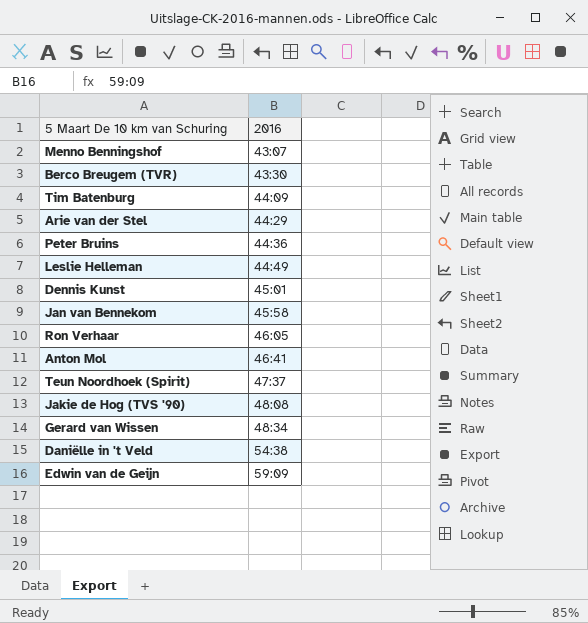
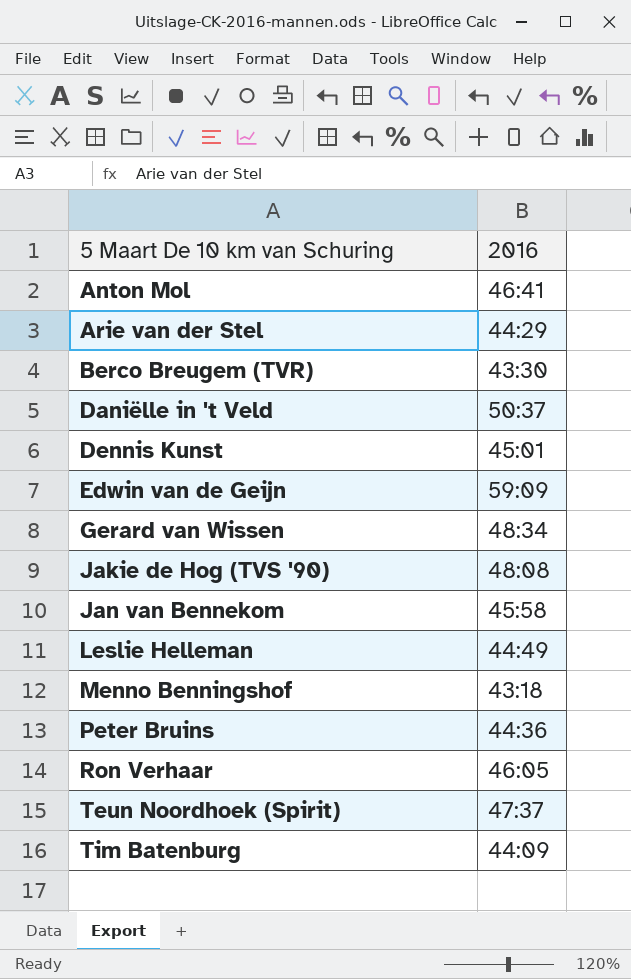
row order: 2016 ascending -> 5 Maart De 10 km van Schuring ascending
Daniëlle in 't Veld | 2016: 54:38 -> 50:37
Menno Benningshof | 2016: 43:07 -> 43:18

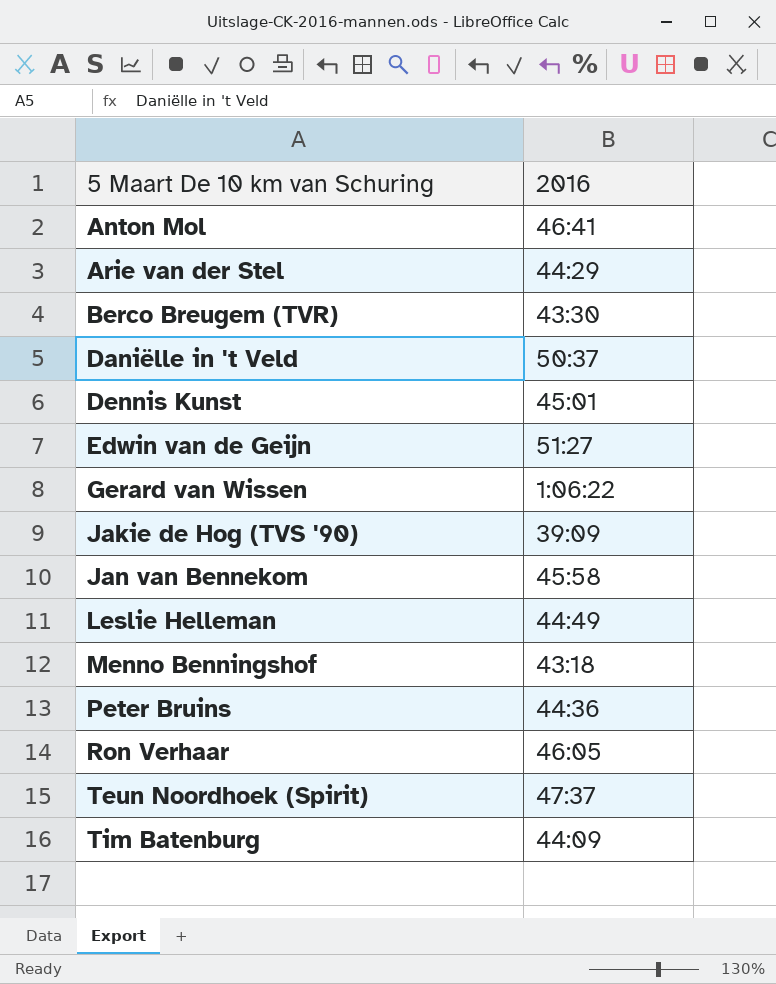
Edwin van de Geijn | 2016: 59:09 -> 51:27
Gerard van Wissen | 2016: 48:34 -> 1:06:22
Jakie de Hog (TVS '90) | 2016: 48:08 -> 39:09

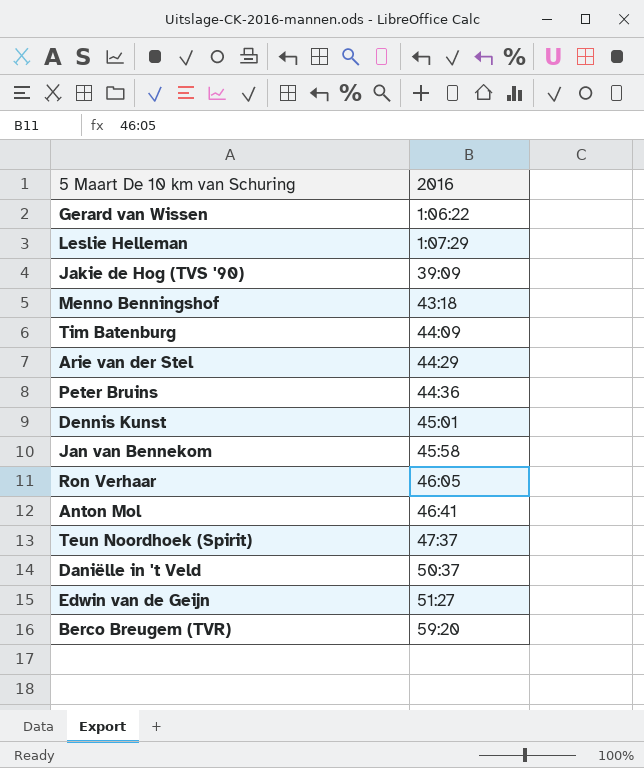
row order: 5 Maart De 10 km van Schuring ascending -> 2016 ascending
Leslie Helleman | 2016: 44:49 -> 1:07:29
Berco Breugem (TVR) | 2016: 43:30 -> 59:20

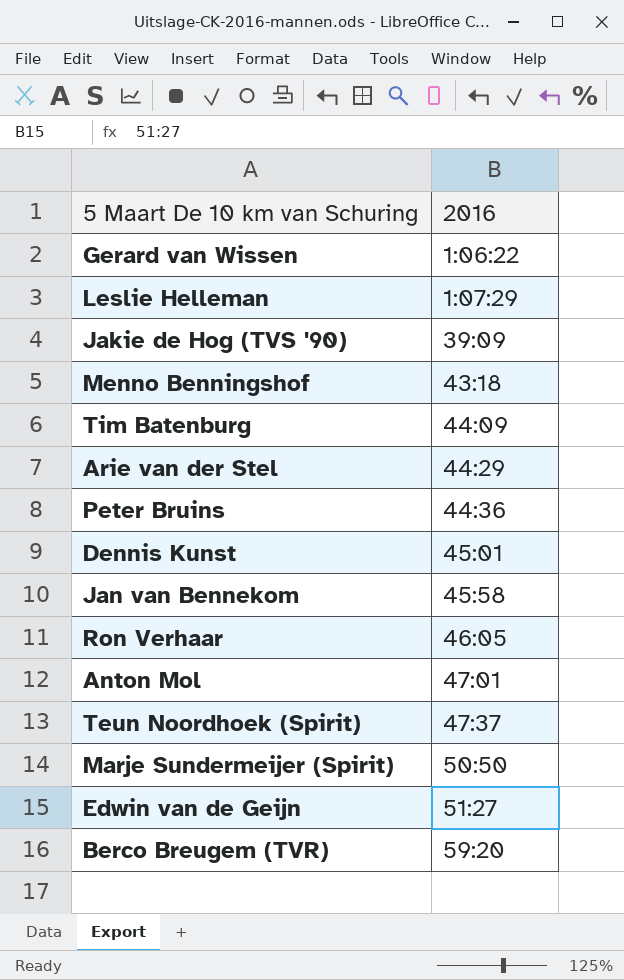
row Daniëlle in 't Veld: 50:37 -> none
Anton Mol | 2016: 46:41 -> 47:01
row Marje Sundermeijer (Spirit): none -> 50:50

